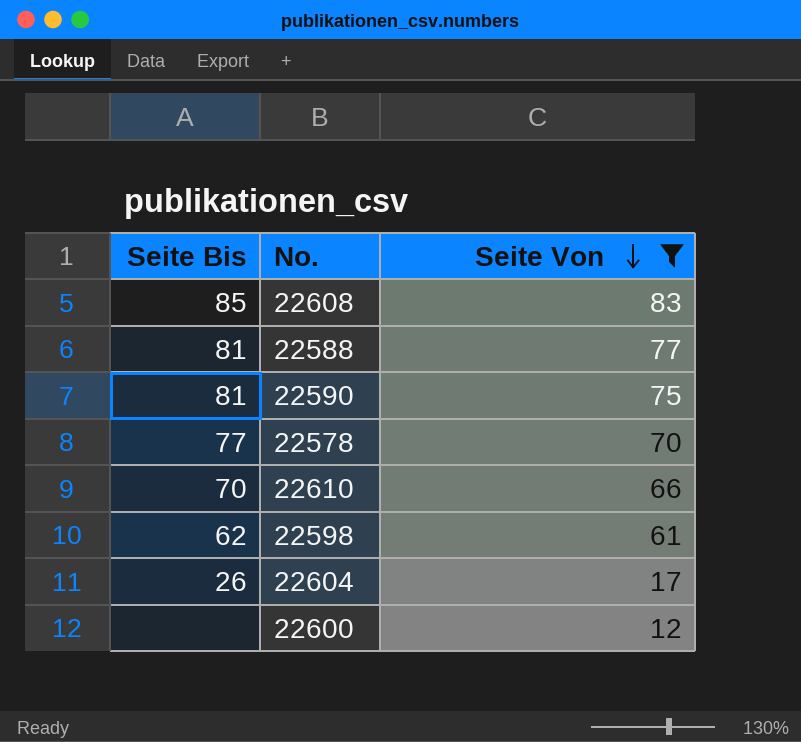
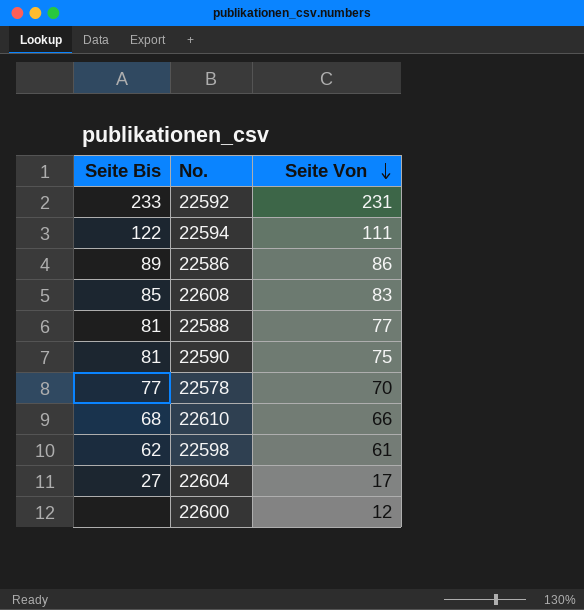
filter: Seite Von <= 83 -> none
22610 | Seite Bis: 70 -> 68
22604 | Seite Bis: 26 -> 27

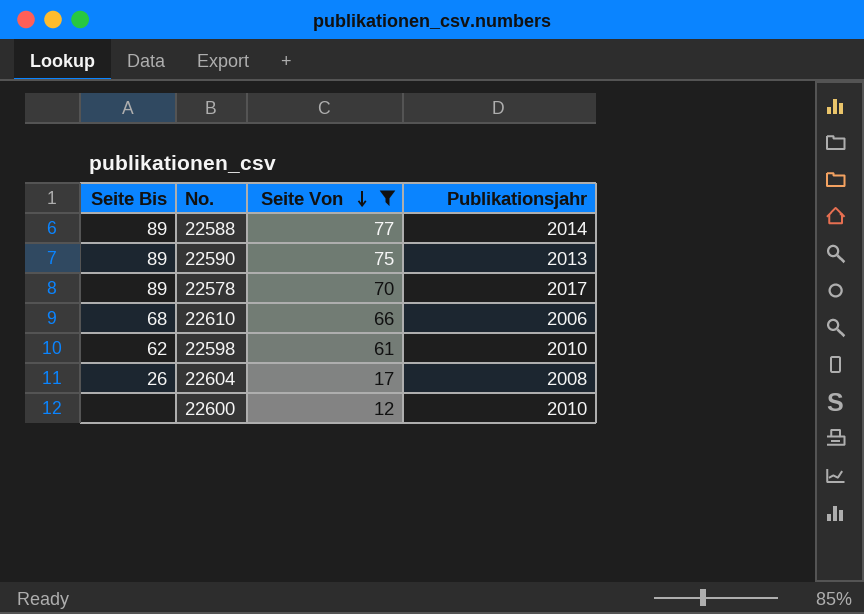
filter: none -> Seite Von <= 77
column Publikationsjahr | position: none -> 4
22588 | Seite Bis: 81 -> 89
22590 | Seite Bis: 81 -> 89
22578 | Seite Bis: 77 -> 89
22604 | Seite Bis: 27 -> 26

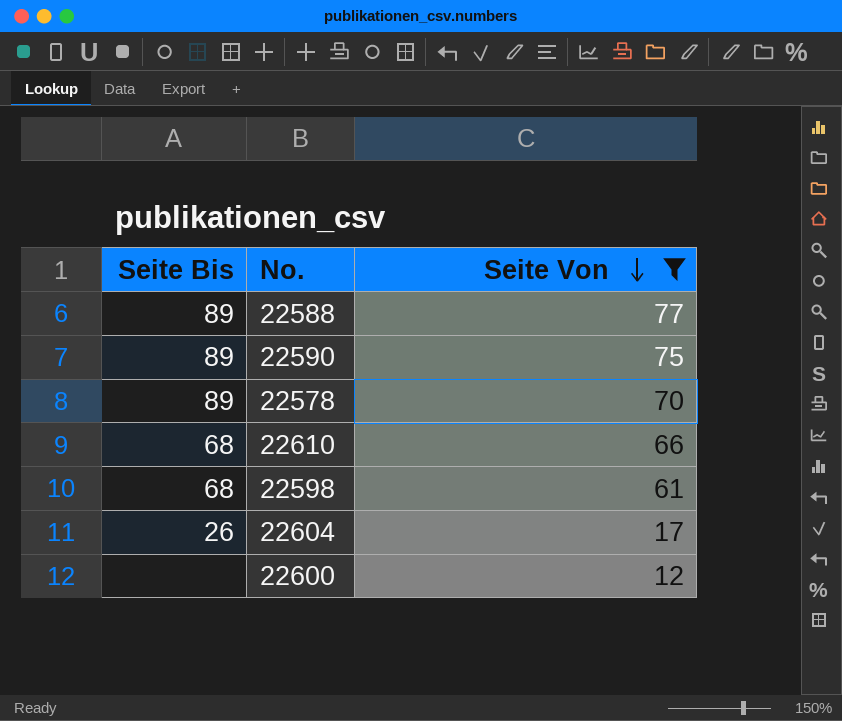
column Publikationsjahr | position: 4 -> none
22598 | Seite Bis: 62 -> 68

